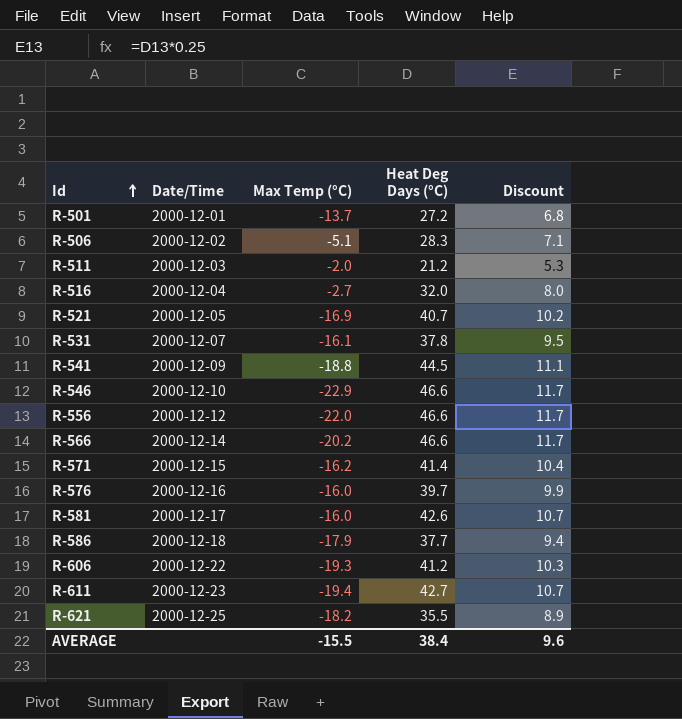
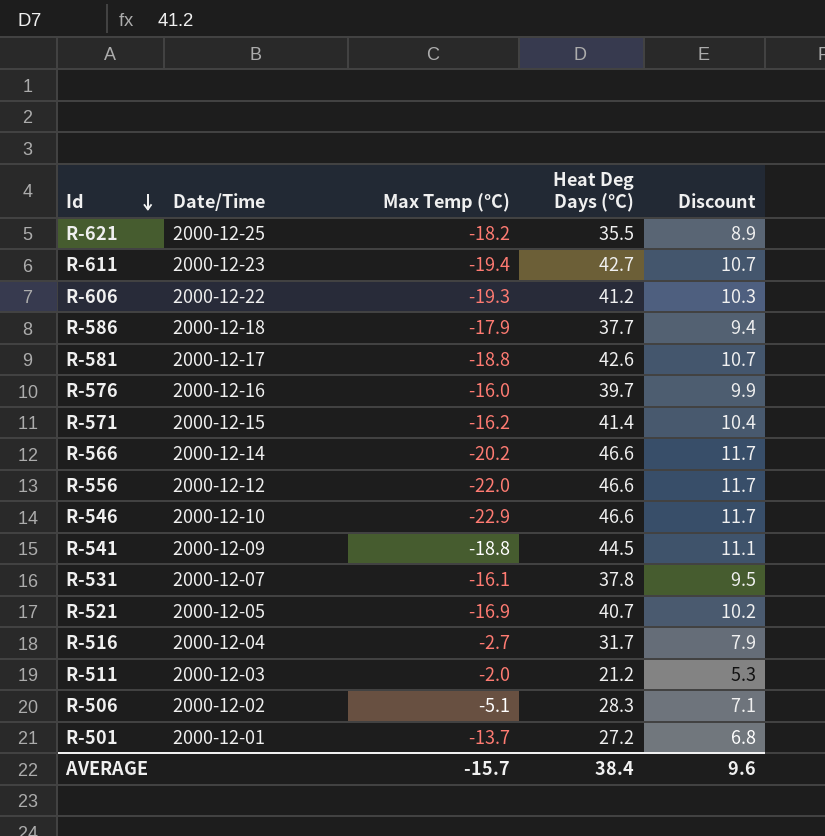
row order: Id ascending -> Id descending
R-581 | Max Temp (°C): -16.0 -> -18.8
R-516 | Heat Deg Days (°C): 32.0 -> 31.7
R-516 | Discount: 8.0 -> 7.9
AVERAGE | Max Temp (°C): -15.5 -> -15.7

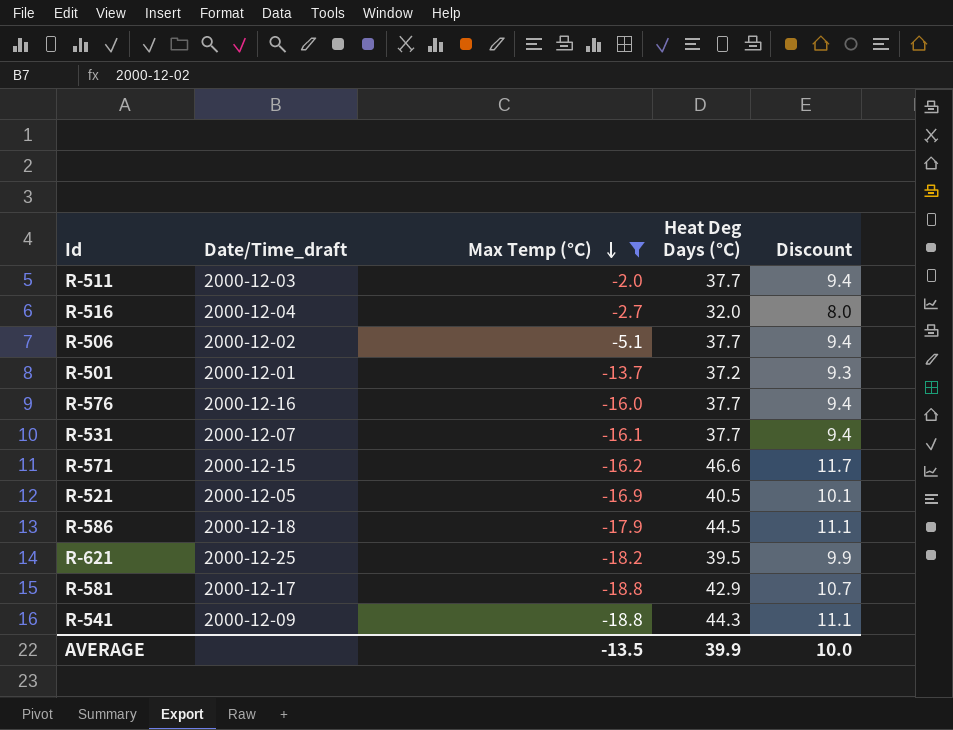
filter: none -> Max Temp (°C) >= -18.8
row order: Id descending -> Max Temp (°C) descending
column name: Date/Time -> Date/Time_draft
R-511 | Heat Deg Days (°C): 21.2 -> 37.7
R-511 | Discount: 5.3 -> 9.4
R-516 | Heat Deg Days (°C): 31.7 -> 32.0
R-516 | Discount: 7.9 -> 8.0
R-506 | Heat Deg Days (°C): 28.3 -> 37.7
R-506 | Discount: 7.1 -> 9.4
R-501 | Heat Deg Days (°C): 27.2 -> 37.2
R-501 | Discount: 6.8 -> 9.3
R-576 | Heat Deg Days (°C): 39.7 -> 37.7
R-576 | Discount: 9.9 -> 9.4
R-531 | Heat Deg Days (°C): 37.8 -> 37.7
R-531 | Discount: 9.5 -> 9.4
R-571 | Heat Deg Days (°C): 41.4 -> 46.6
R-571 | Discount: 10.4 -> 11.7
R-521 | Heat Deg Days (°C): 40.7 -> 40.5
R-521 | Discount: 10.2 -> 10.1
R-586 | Heat Deg Days (°C): 37.7 -> 44.5
R-586 | Discount: 9.4 -> 11.1
R-621 | Heat Deg Days (°C): 35.5 -> 39.5
R-621 | Discount: 8.9 -> 9.9
R-581 | Heat Deg Days (°C): 42.6 -> 42.9
R-541 | Heat Deg Days (°C): 44.5 -> 44.3
AVERAGE | Max Temp (°C): -15.7 -> -13.5
AVERAGE | Heat Deg Days (°C): 38.4 -> 39.9
AVERAGE | Discount: 9.6 -> 10.0

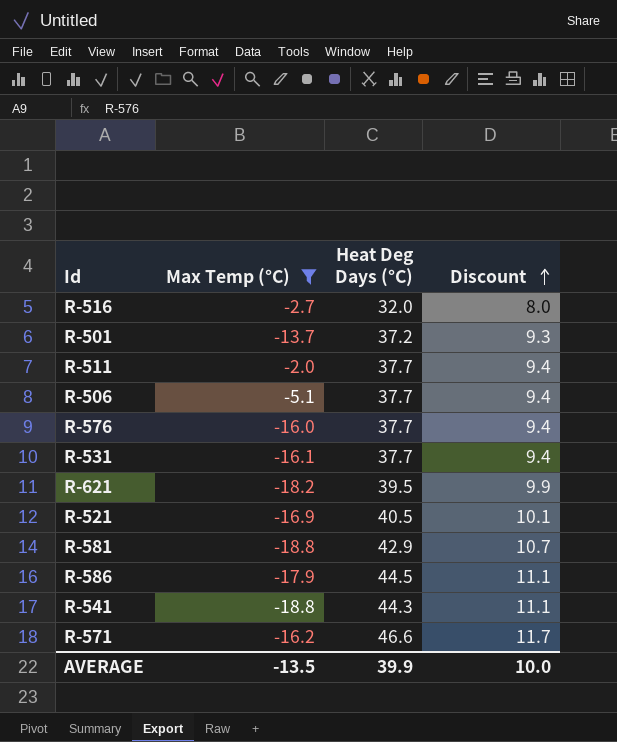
row order: Max Temp (°C) descending -> Discount ascending
column Date/Time_draft | position: 2 -> none

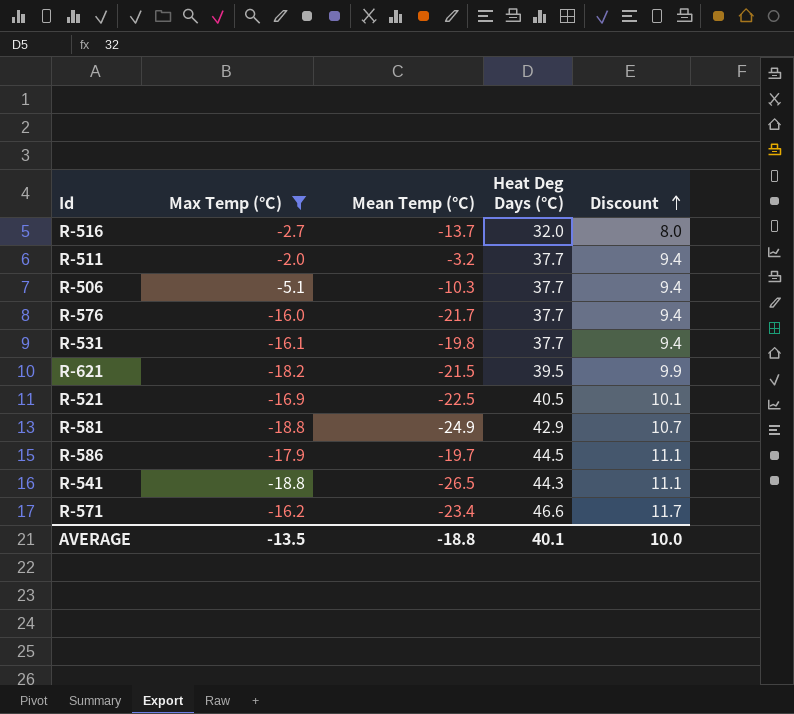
column Mean Temp (°C) | position: none -> 3
row R-501: -13.7 | 37.2 | 9.3 -> none
AVERAGE | Heat Deg Days (°C): 39.9 -> 40.1

